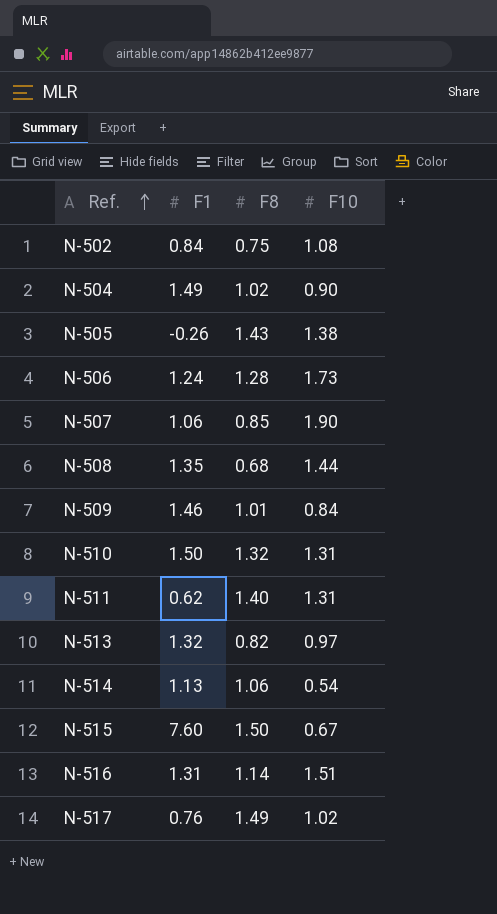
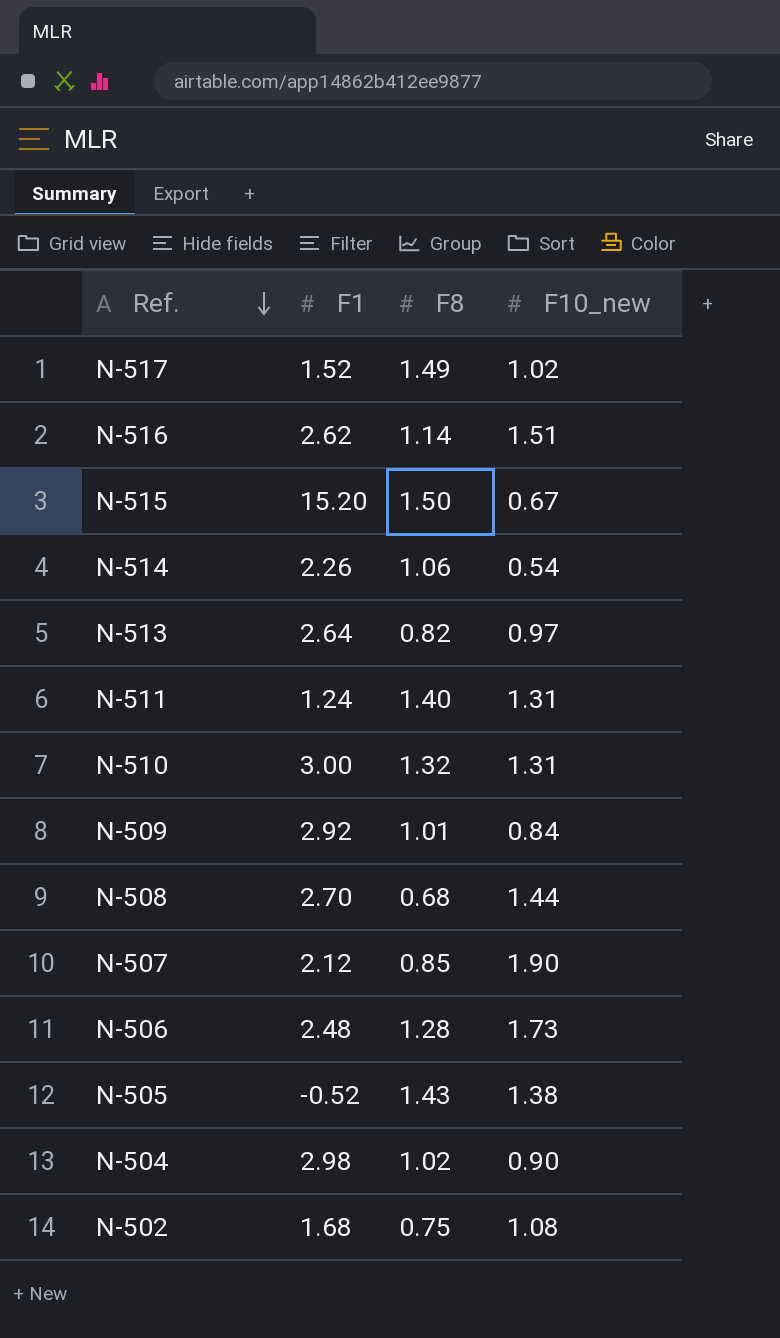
row order: Ref. ascending -> Ref. descending
column name: F10 -> F10_new
N-517 | F1: 0.76 -> 1.52
N-516 | F1: 1.31 -> 2.62
N-515 | F1: 7.60 -> 15.20
N-514 | F1: 1.13 -> 2.26
N-513 | F1: 1.32 -> 2.64
N-511 | F1: 0.62 -> 1.24
N-510 | F1: 1.50 -> 3.00
N-509 | F1: 1.46 -> 2.92
N-508 | F1: 1.35 -> 2.70
N-507 | F1: 1.06 -> 2.12
N-506 | F1: 1.24 -> 2.48
N-505 | F1: -0.26 -> -0.52
N-504 | F1: 1.49 -> 2.98
N-502 | F1: 0.84 -> 1.68

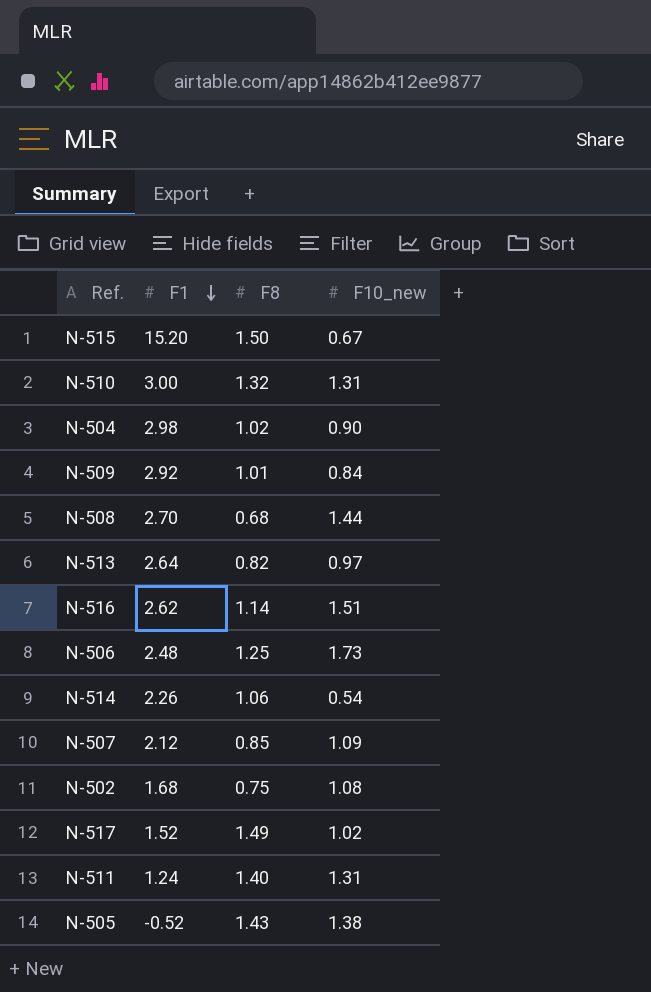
row order: Ref. descending -> F1 descending
N-506 | F8: 1.28 -> 1.25
N-507 | F10_new: 1.90 -> 1.09

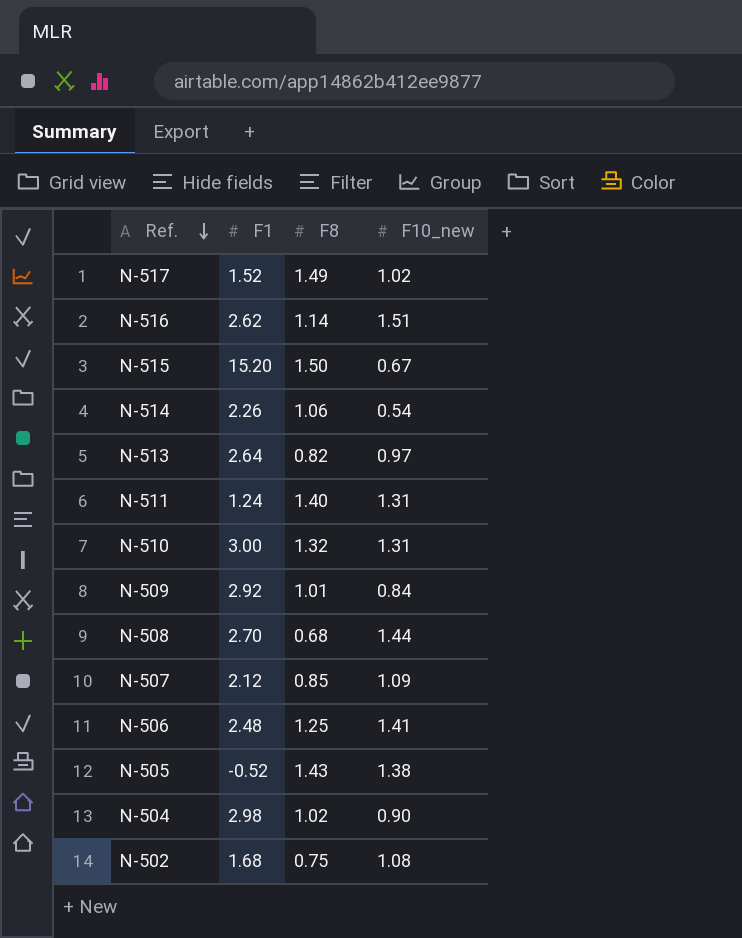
row order: F1 descending -> Ref. descending
N-506 | F10_new: 1.73 -> 1.41

